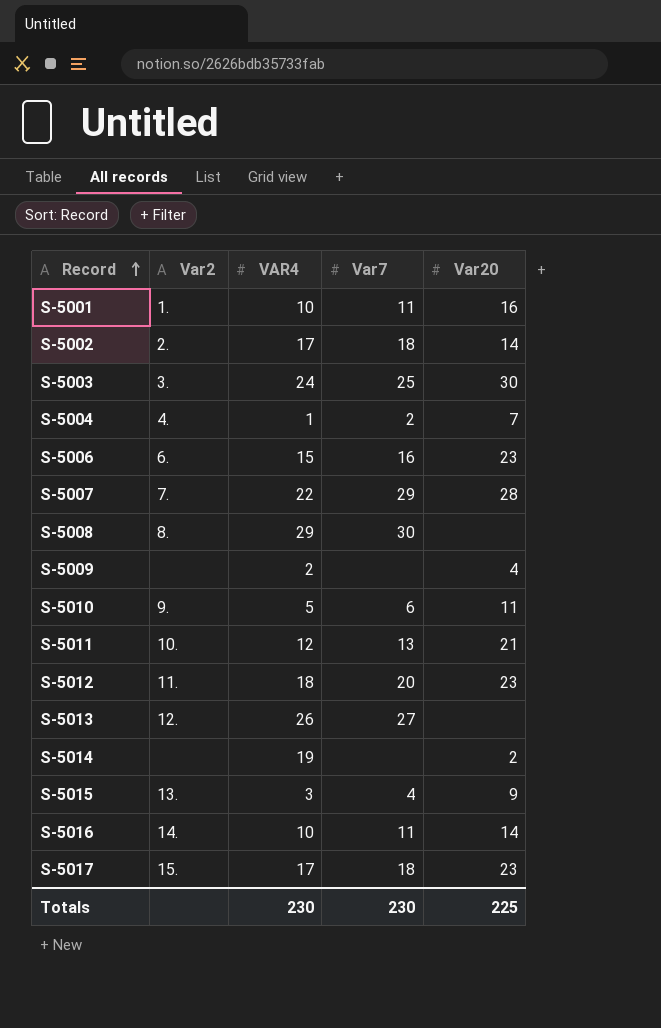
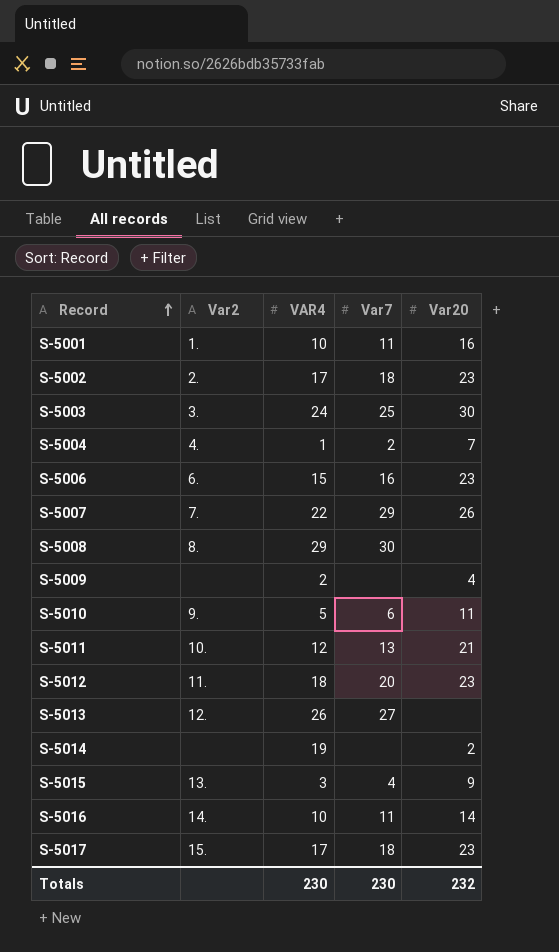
S-5002 | Var20: 14 -> 23
S-5007 | Var20: 28 -> 26
Totals | Var20: 225 -> 232

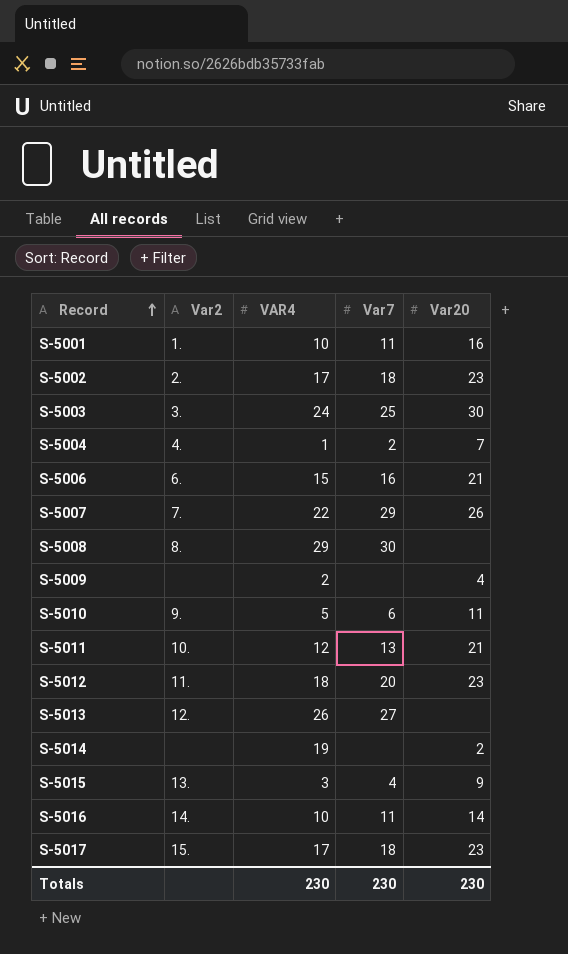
S-5006 | Var20: 23 -> 21
Totals | Var20: 232 -> 230

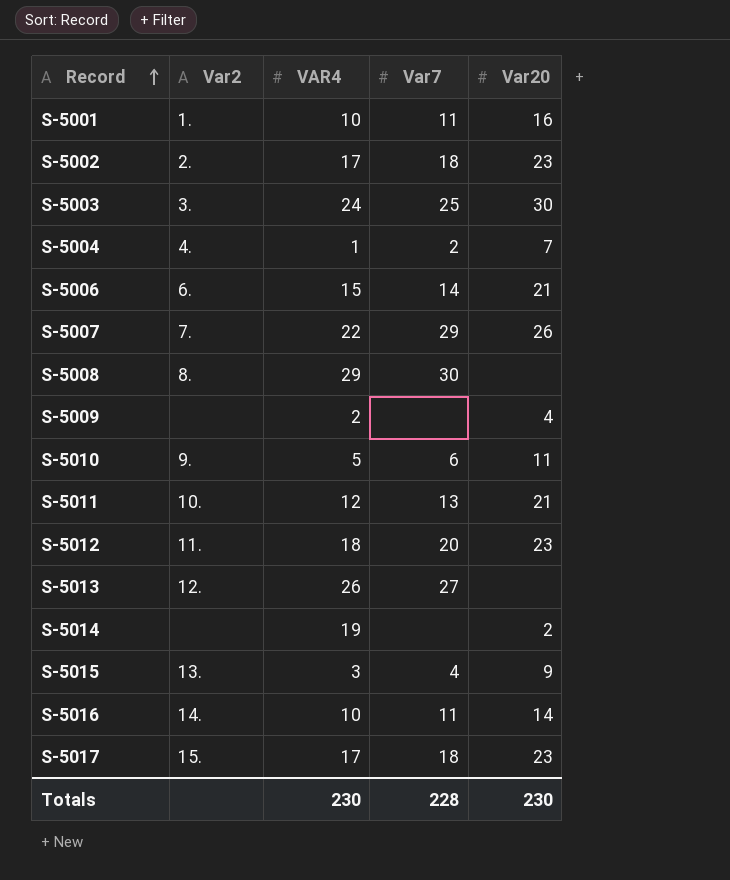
S-5006 | Var7: 16 -> 14
Totals | Var7: 230 -> 228

